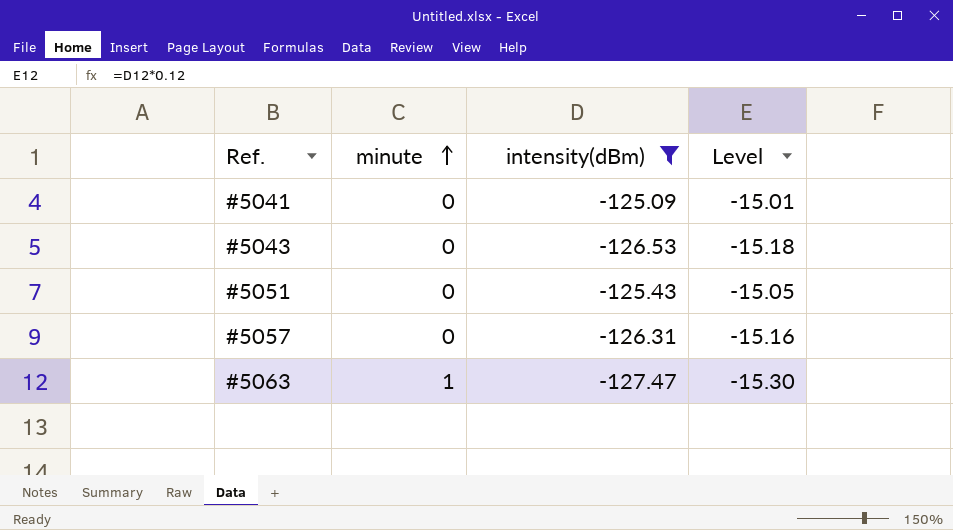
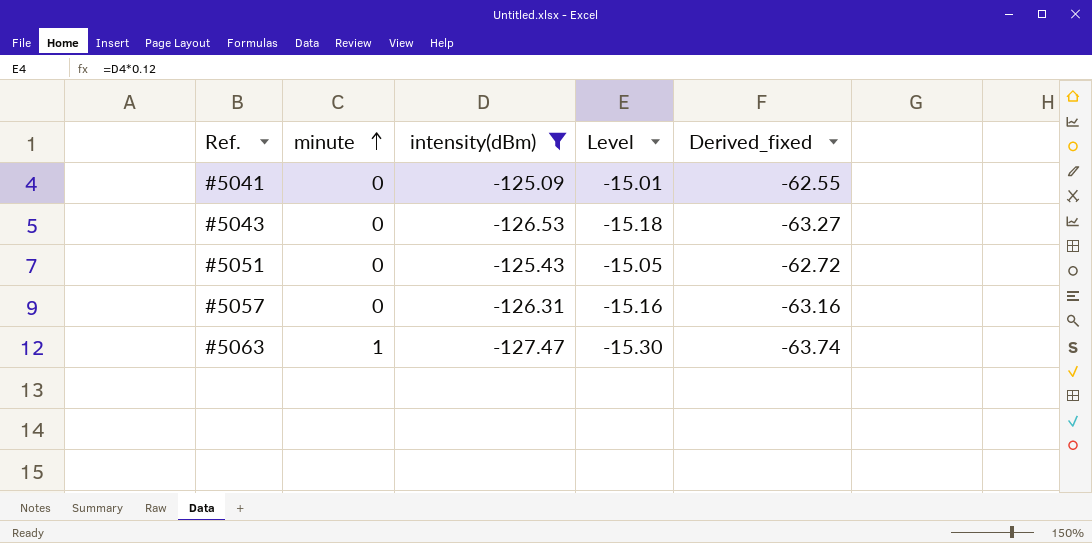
column Derived_fixed | formula: none -> [intensity(dBm)] * 0.5

